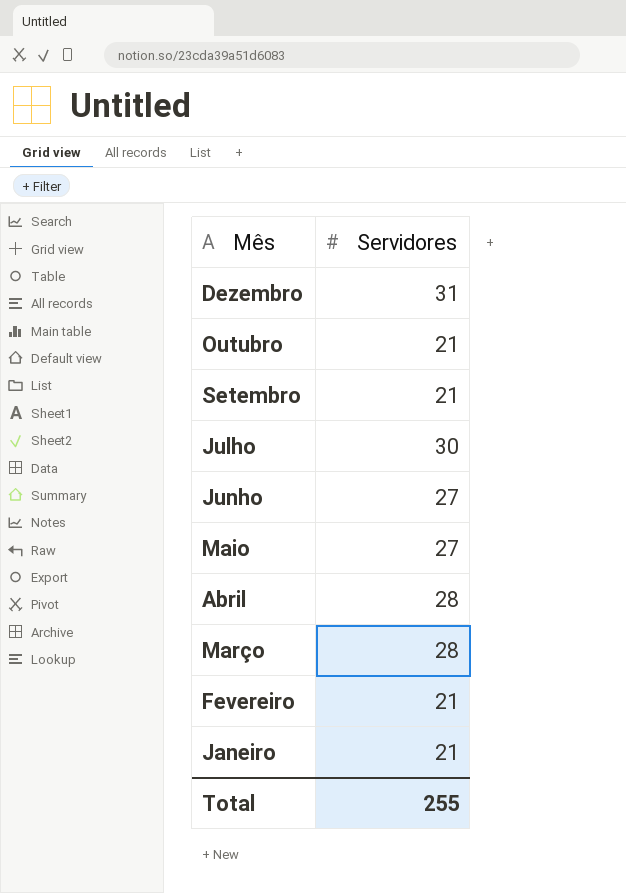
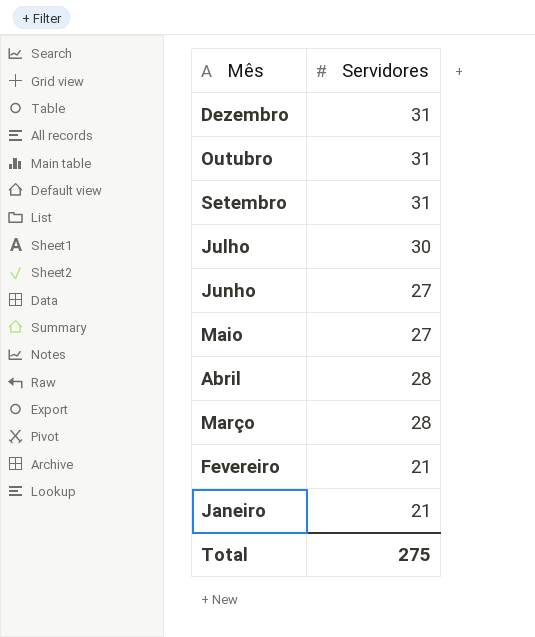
Outubro | Servidores: 21 -> 31
Setembro | Servidores: 21 -> 31
Total | Servidores: 255 -> 275

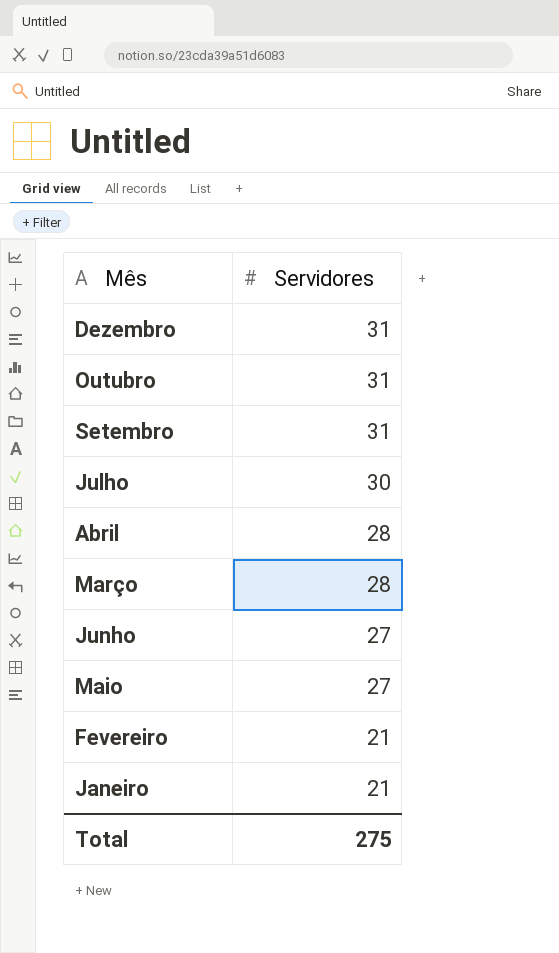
row order: Mês descending -> Servidores descending

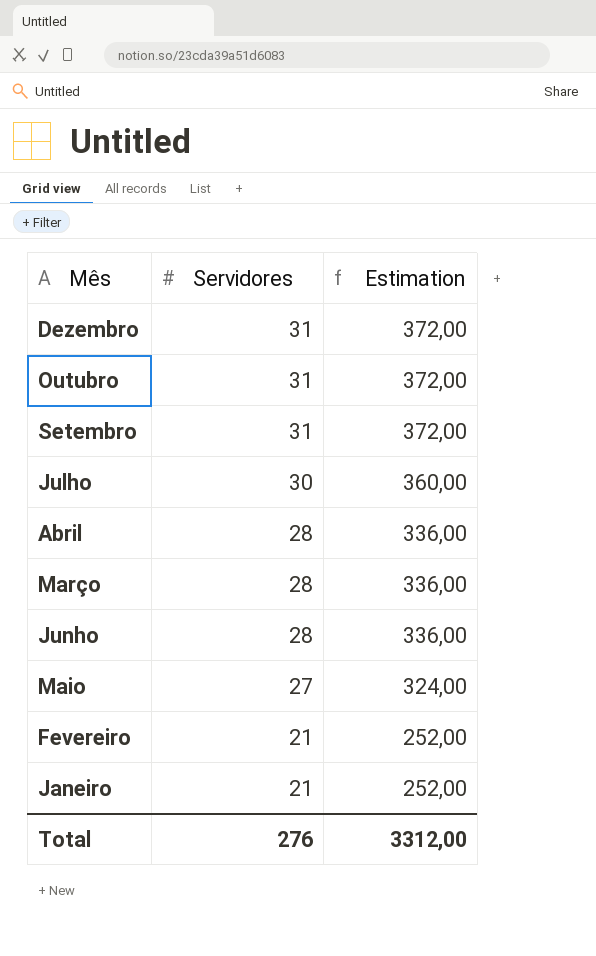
column Estimation | formula: none -> [Servidores] * 12
Junho | Servidores: 27 -> 28
Total | Servidores: 275 -> 276

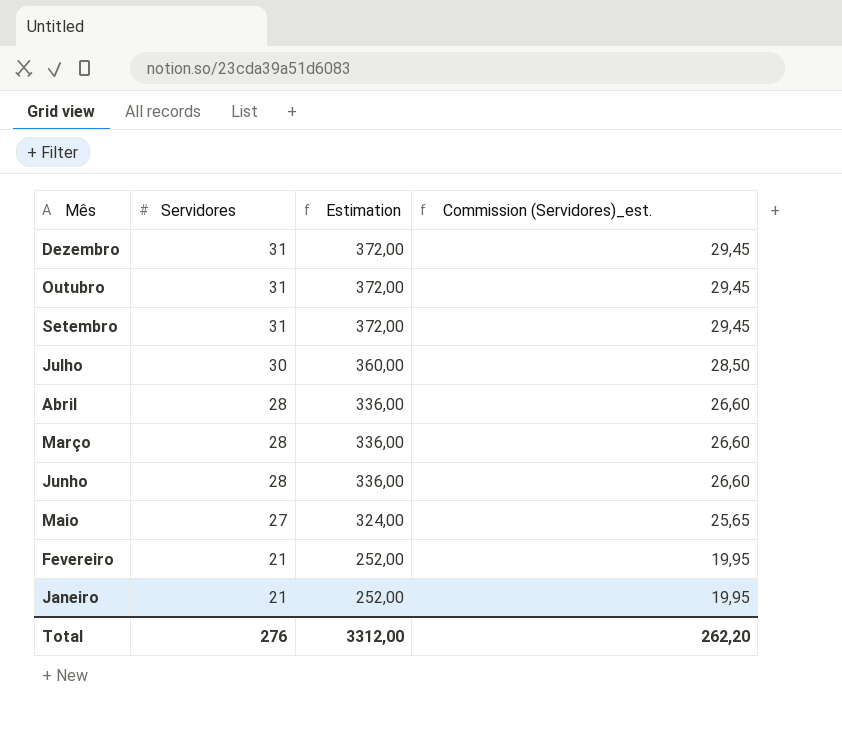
column Commission (Servidores)_est. | formula: none -> [Servidores] * 0,95

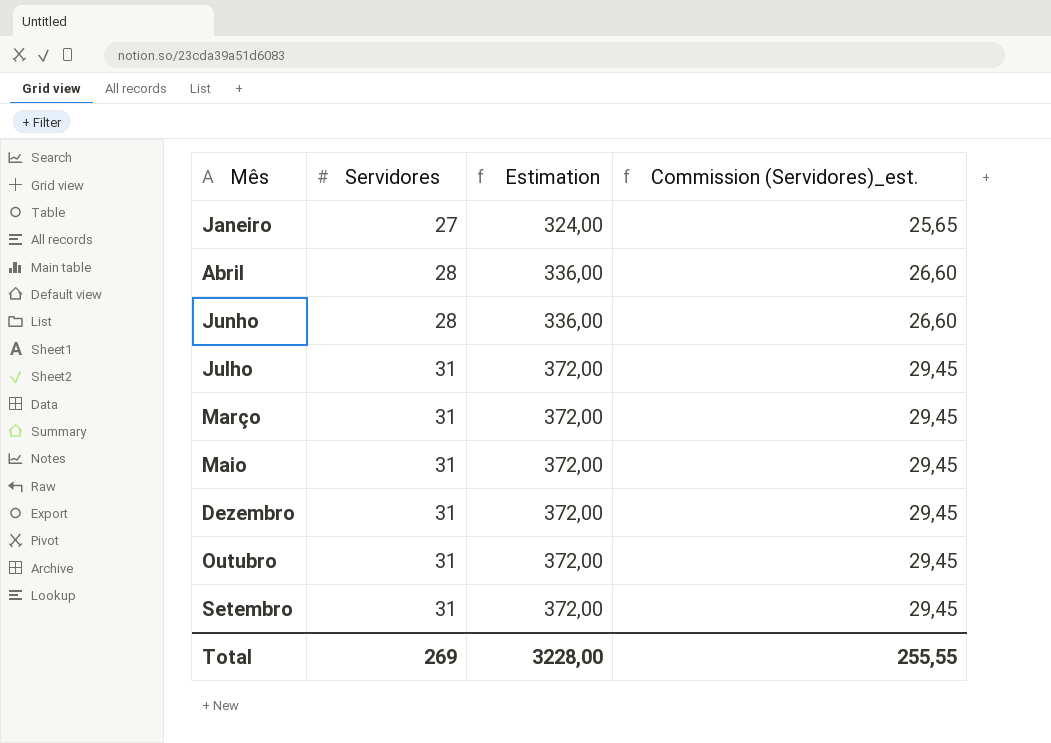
row order: Servidores descending -> Servidores ascending
row Fevereiro: 21 | 252,00 | 19,95 -> none
Janeiro | Servidores: 21 -> 27
Janeiro | Estimation: 252,00 -> 324,00
Janeiro | Commission (Servidores)_est.: 19,95 -> 25,65
Julho | Servidores: 30 -> 31
Julho | Estimation: 360,00 -> 372,00
Julho | Commission (Servidores)_est.: 28,50 -> 29,45
Março | Servidores: 28 -> 31
Março | Estimation: 336,00 -> 372,00
Março | Commission (Servidores)_est.: 26,60 -> 29,45
Maio | Servidores: 27 -> 31
Maio | Estimation: 324,00 -> 372,00
Maio | Commission (Servidores)_est.: 25,65 -> 29,45
Total | Servidores: 276 -> 269
Total | Estimation: 3312,00 -> 3228,00
Total | Commission (Servidores)_est.: 262,20 -> 255,55

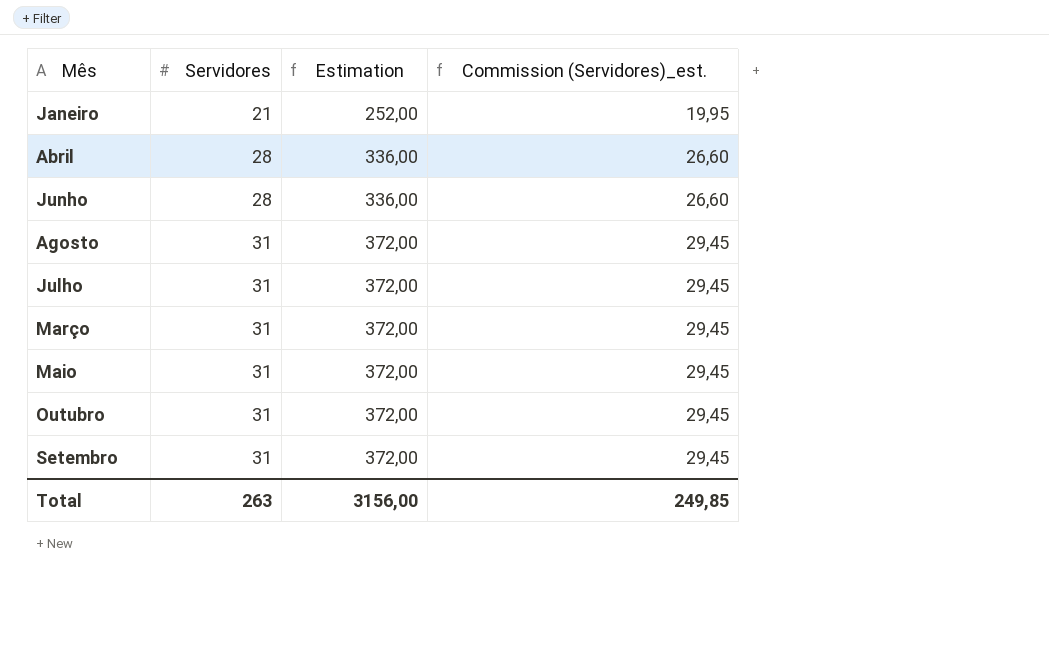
row Dezembro: 31 | 372,00 | 29,45 -> none
Janeiro | Servidores: 27 -> 21
Janeiro | Estimation: 324,00 -> 252,00
Janeiro | Commission (Servidores)_est.: 25,65 -> 19,95
row Agosto: none -> 31 | 372,00 | 29,45
Total | Servidores: 269 -> 263
Total | Estimation: 3228,00 -> 3156,00
Total | Commission (Servidores)_est.: 255,55 -> 249,85

